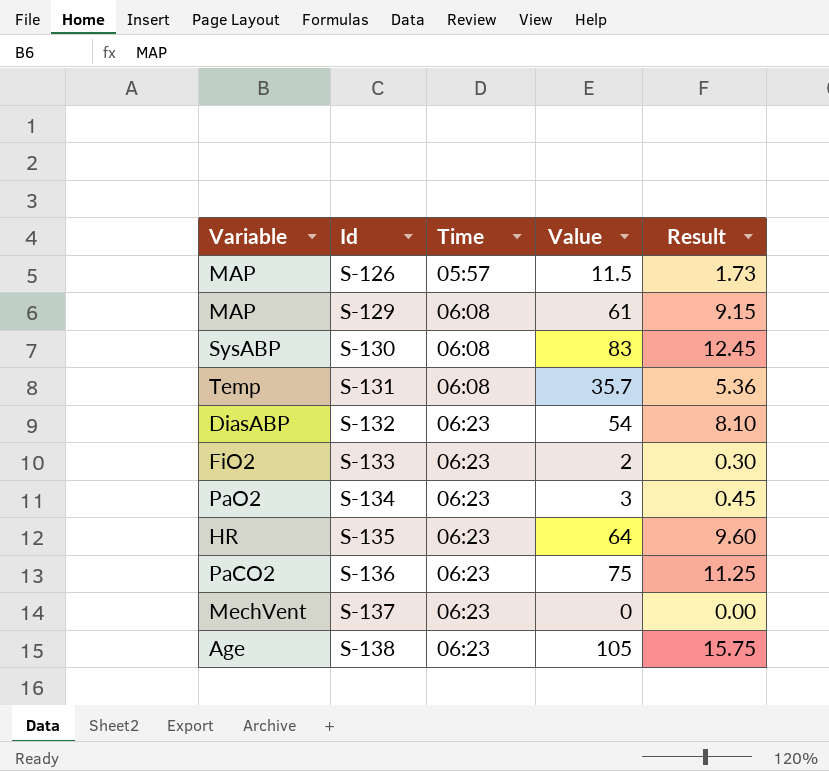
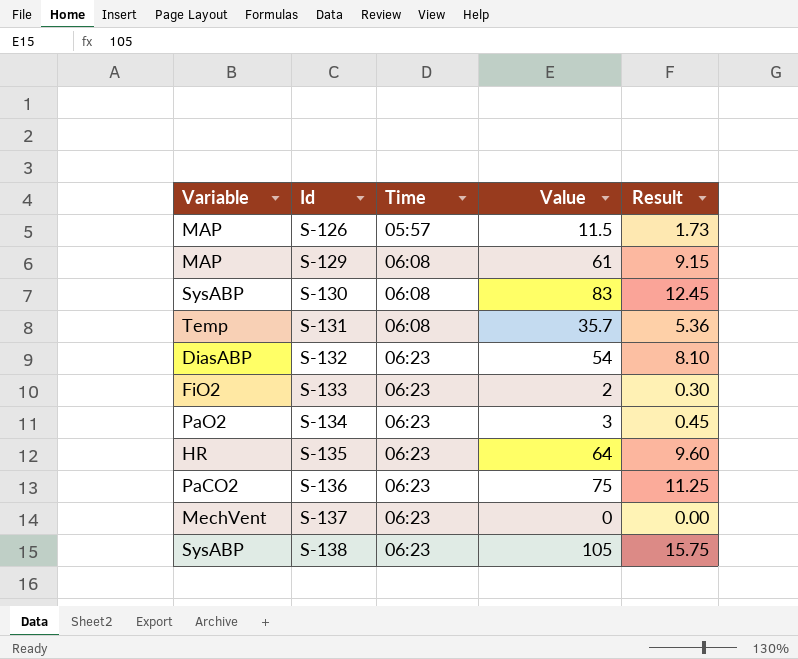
S-138 | Variable: Age -> SysABP

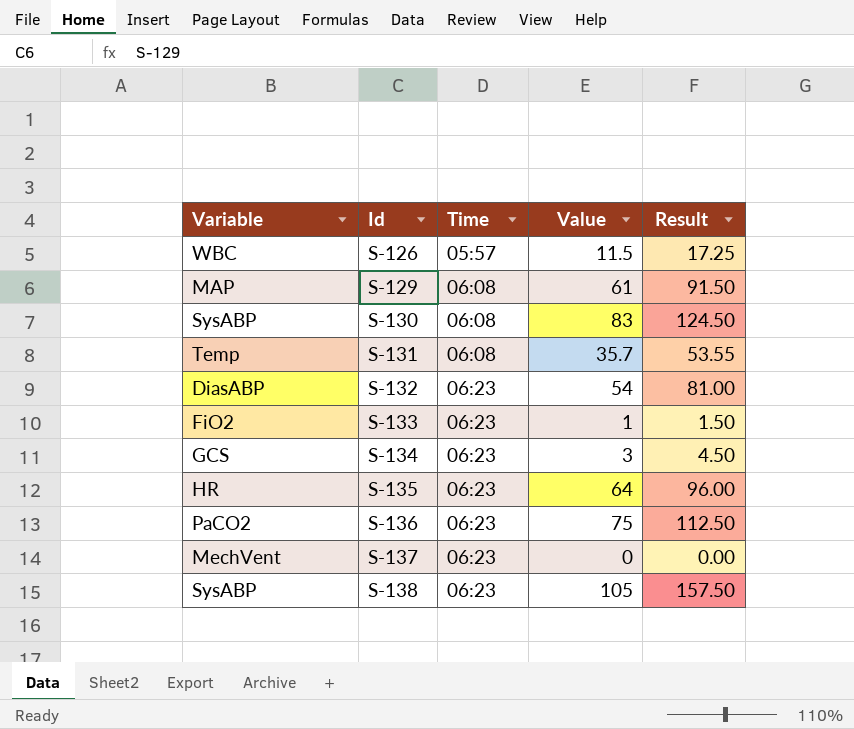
column Result | formula: [Value] * 0.15 -> [Value] * 1.5
S-126 | Variable: MAP -> WBC
S-133 | Value: 2 -> 1
S-134 | Variable: PaO2 -> GCS

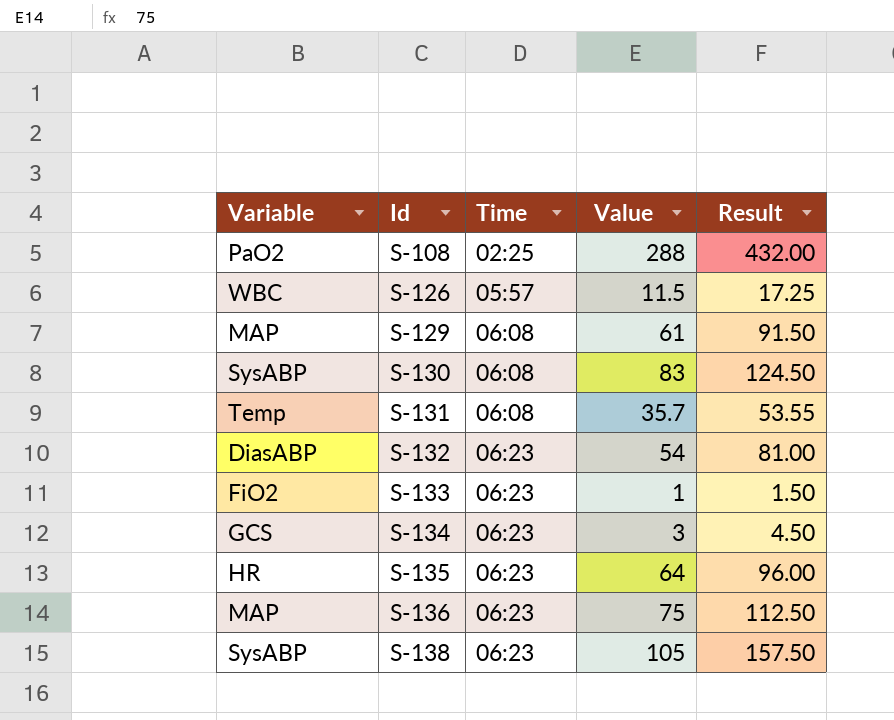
row S-137: MechVent | 06:23 | 0 | 0.00 -> none
row S-108: none -> PaO2 | 02:25 | 288 | 432.00
S-136 | Variable: PaCO2 -> MAP

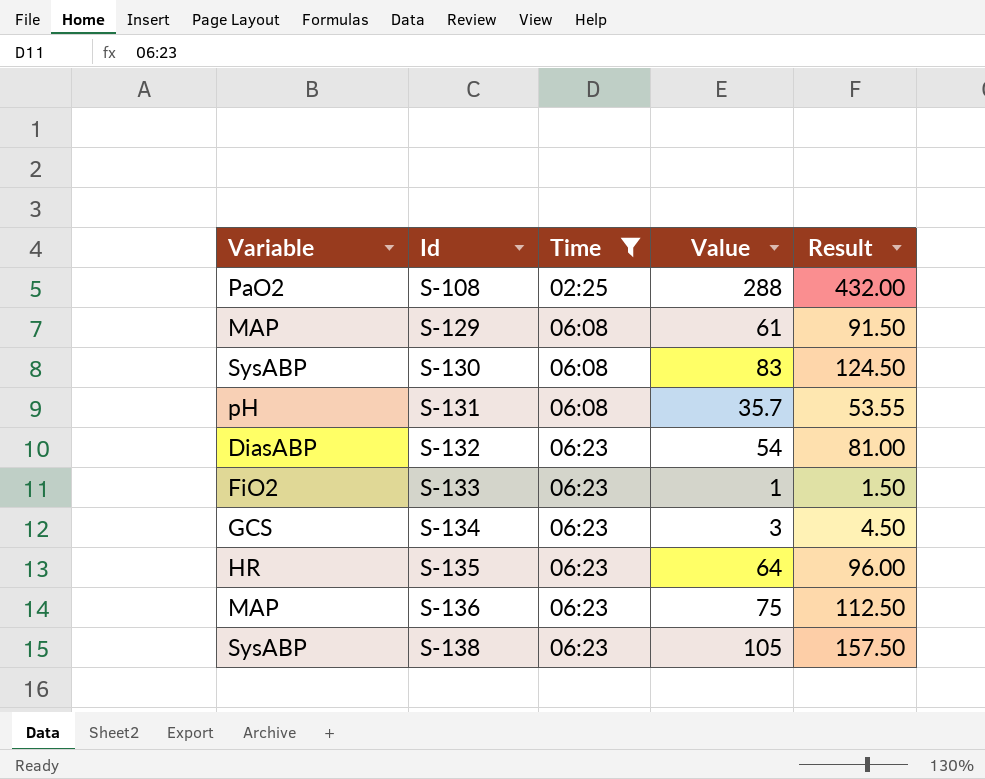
filter: none -> Time != 05:57
S-131 | Variable: Temp -> pH

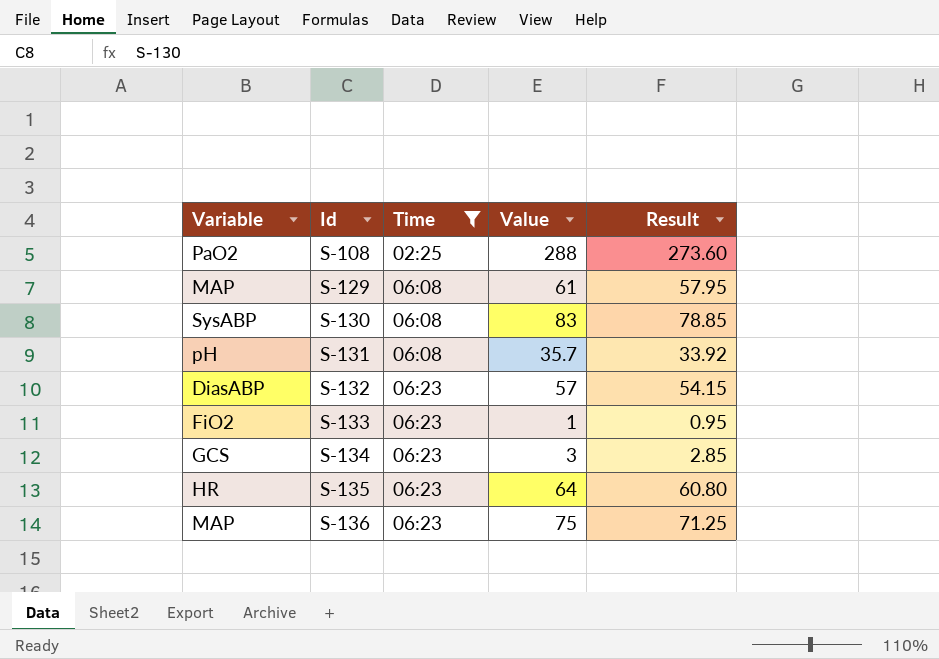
column Result | formula: [Value] * 1.5 -> [Value] * 0.95
row S-138: SysABP | 06:23 | 105 | 157.50 -> none
S-132 | Value: 54 -> 57

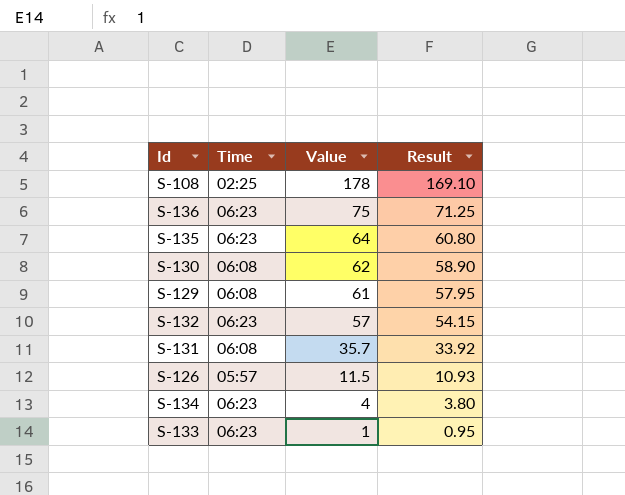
filter: Time != 05:57 -> none
row order: Id ascending -> Value descending
column Variable | position: 1 -> none
S-108 | Value: 288 -> 178
S-108 | Result: 273.60 -> 169.10
S-130 | Value: 83 -> 62
S-130 | Result: 78.85 -> 58.90
S-134 | Value: 3 -> 4
S-134 | Result: 2.85 -> 3.80

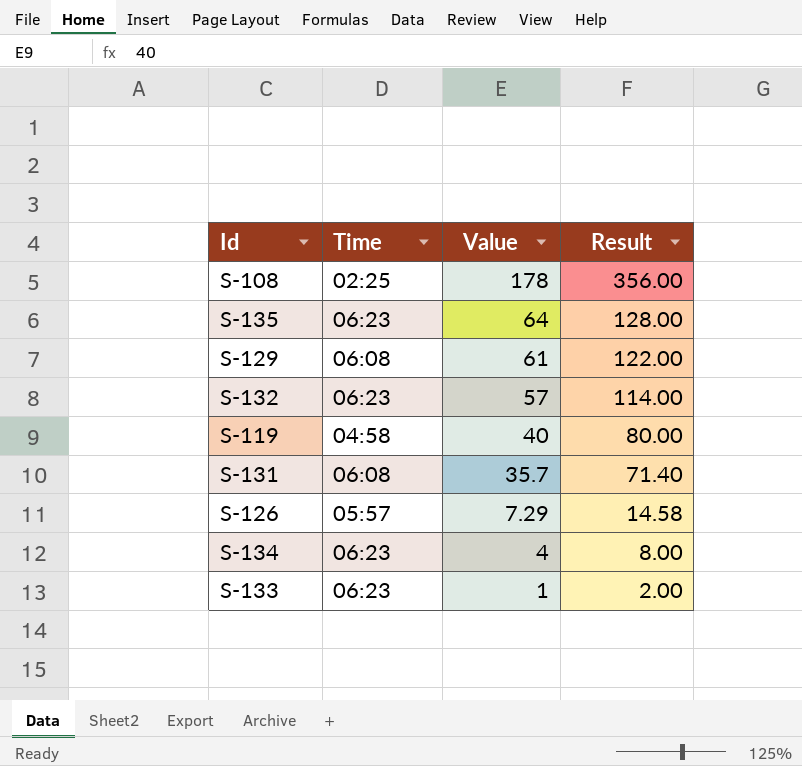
column Result | formula: [Value] * 0.95 -> [Value] * 2
row S-136: 06:23 | 75 | 71.25 -> none
row S-130: 06:08 | 62 | 58.90 -> none
row S-119: none -> 04:58 | 40 | 80.00
S-126 | Value: 11.5 -> 7.29

